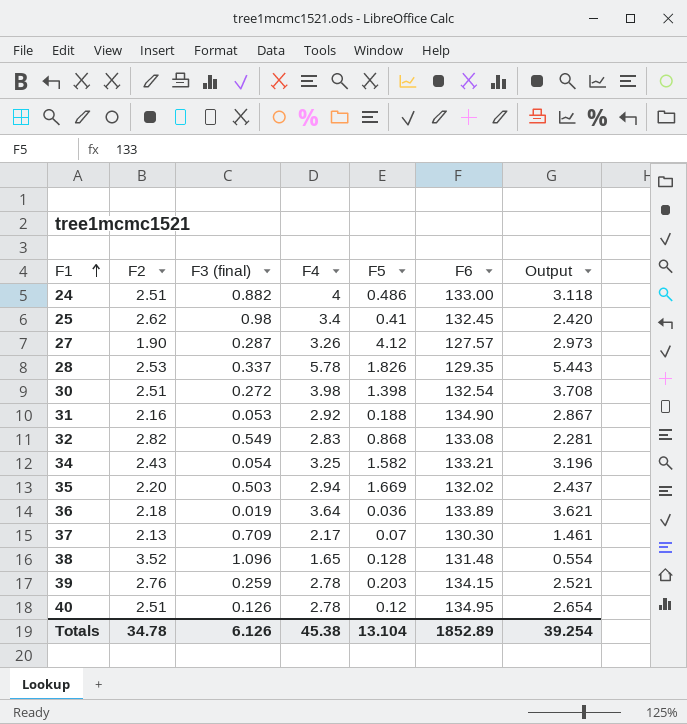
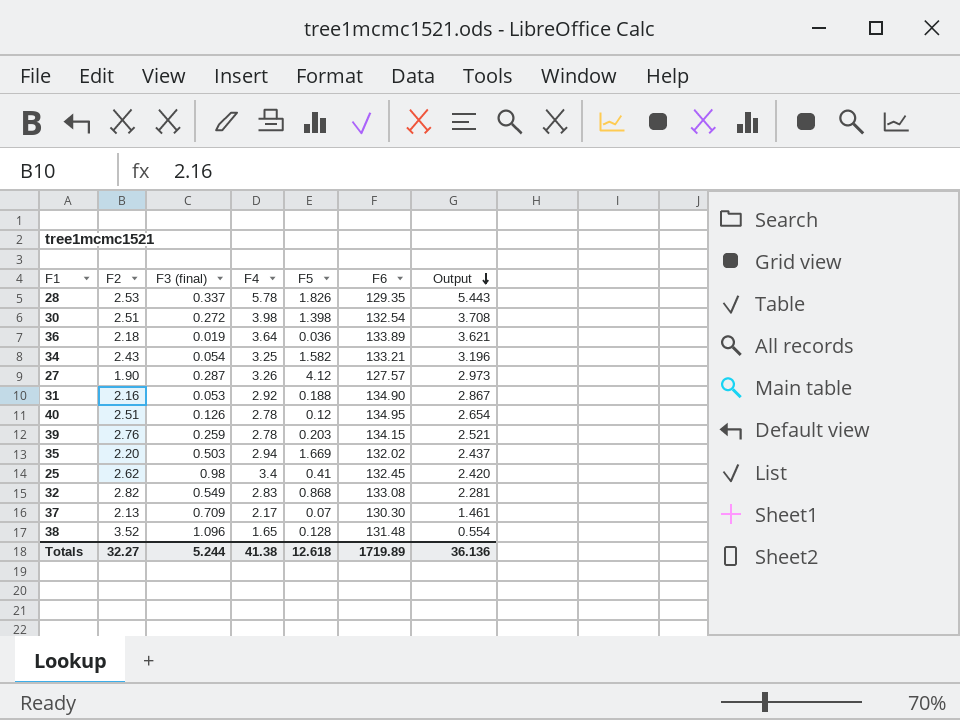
row order: F1 ascending -> Output descending
row 24: 2.51 | 0.882 | 4 | 0.486 | 133.00 | 3.118 -> none
Totals | F2: 34.78 -> 32.27
Totals | F3 (final): 6.126 -> 5.244
Totals | F4: 45.38 -> 41.38
Totals | F5: 13.104 -> 12.618
Totals | F6: 1852.89 -> 1719.89
Totals | Output: 39.254 -> 36.136

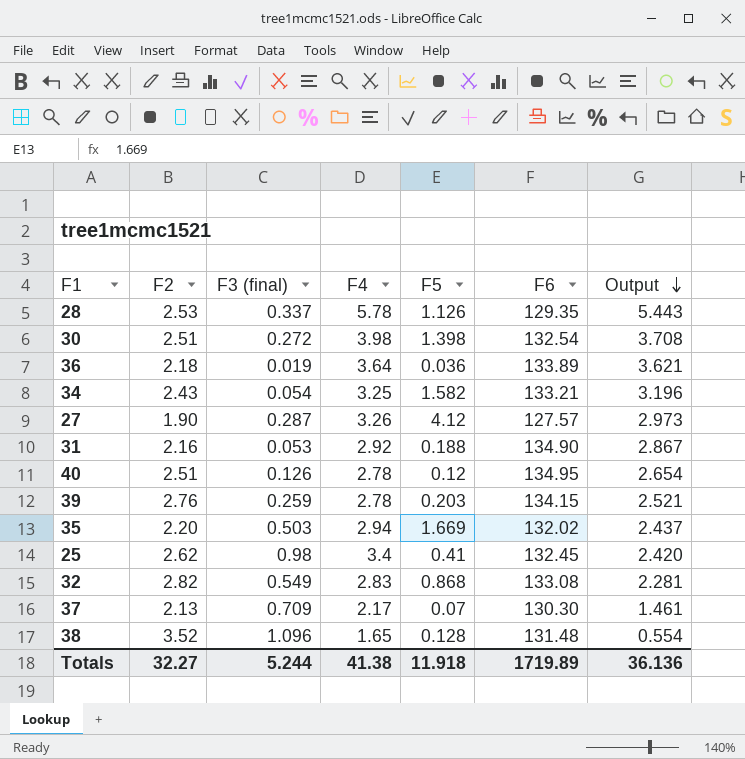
28 | F5: 1.826 -> 1.126
Totals | F5: 12.618 -> 11.918

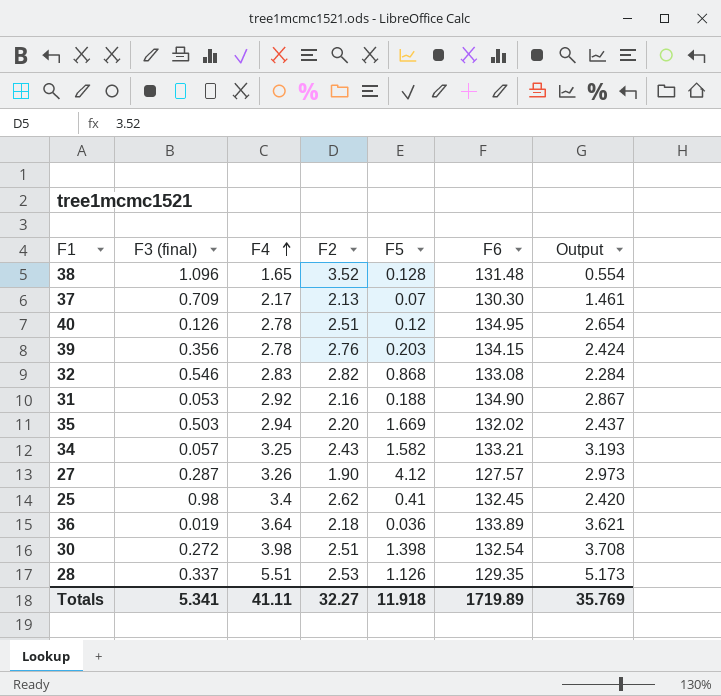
row order: Output descending -> F4 ascending
column F2 | position: 2 -> 4
39 | F3 (final): 0.259 -> 0.356
39 | Output: 2.521 -> 2.424
32 | F3 (final): 0.549 -> 0.546
32 | Output: 2.281 -> 2.284
34 | F3 (final): 0.054 -> 0.057
34 | Output: 3.196 -> 3.193
28 | F4: 5.78 -> 5.51
28 | Output: 5.443 -> 5.173
Totals | F3 (final): 5.244 -> 5.341
Totals | F4: 41.38 -> 41.11
Totals | Output: 36.136 -> 35.769

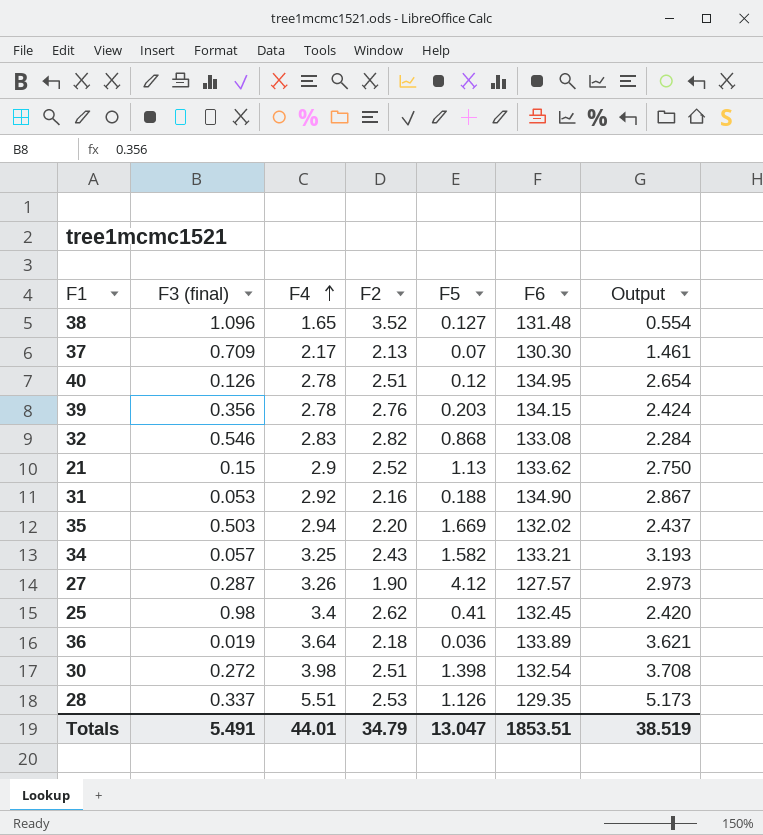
38 | F5: 0.128 -> 0.127
row 21: none -> 0.15 | 2.9 | 2.52 | 1.13 | 133.62 | 2.750
Totals | F3 (final): 5.341 -> 5.491
Totals | F4: 41.11 -> 44.01
Totals | F2: 32.27 -> 34.79
Totals | F5: 11.918 -> 13.047
Totals | F6: 1719.89 -> 1853.51
Totals | Output: 35.769 -> 38.519

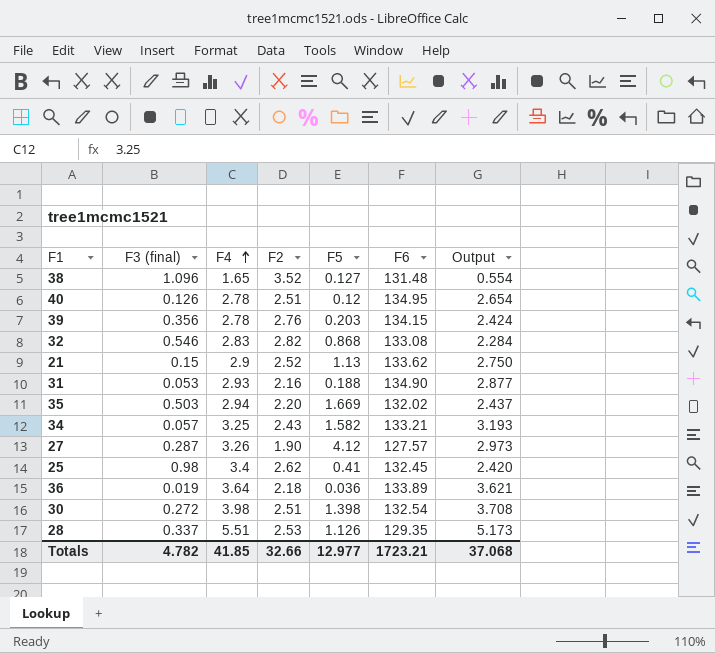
row 37: 0.709 | 2.17 | 2.13 | 0.07 | 130.30 | 1.461 -> none
31 | F4: 2.92 -> 2.93
31 | Output: 2.867 -> 2.877
Totals | F3 (final): 5.491 -> 4.782
Totals | F4: 44.01 -> 41.85
Totals | F2: 34.79 -> 32.66
Totals | F5: 13.047 -> 12.977
Totals | F6: 1853.51 -> 1723.21
Totals | Output: 38.519 -> 37.068

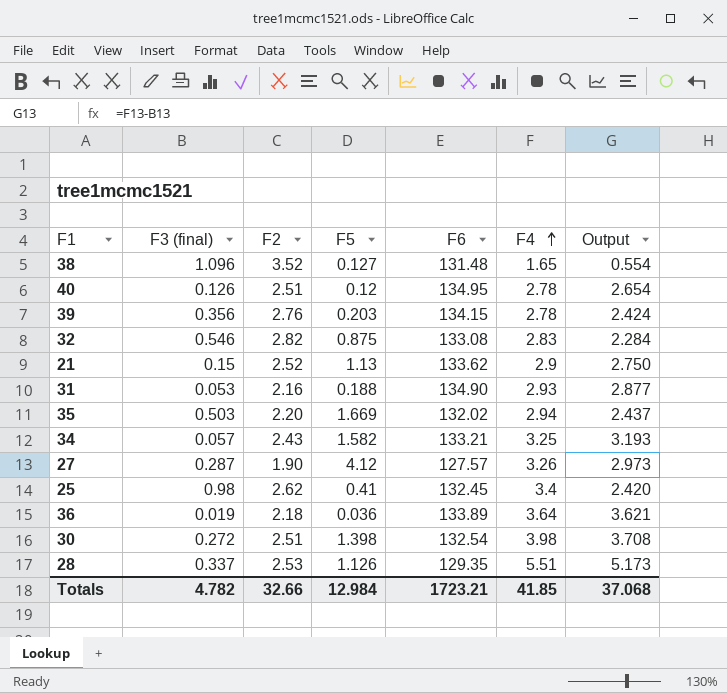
column F4 | position: 3 -> 6
32 | F5: 0.868 -> 0.875
Totals | F5: 12.977 -> 12.984

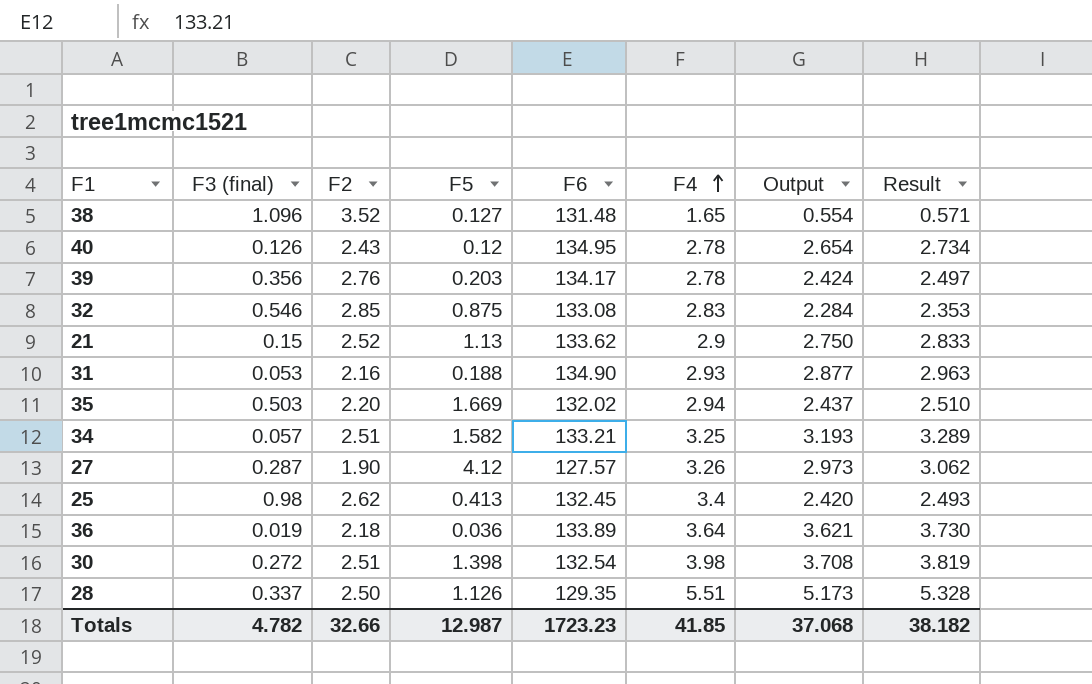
column Result | formula: none -> [Output] * 1.03
40 | F2: 2.51 -> 2.43
39 | F6: 134.15 -> 134.17
32 | F2: 2.82 -> 2.85
34 | F2: 2.43 -> 2.51
25 | F5: 0.41 -> 0.413
28 | F2: 2.53 -> 2.50
Totals | F5: 12.984 -> 12.987
Totals | F6: 1723.21 -> 1723.23

